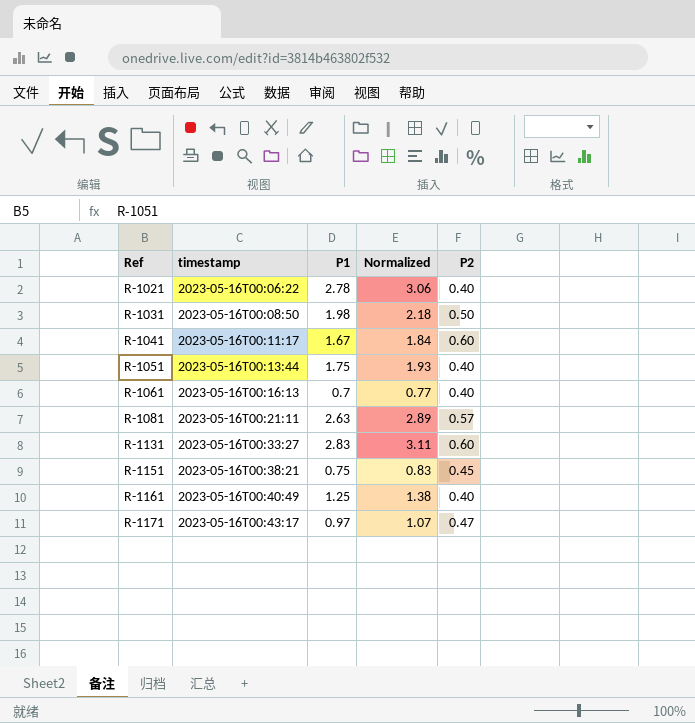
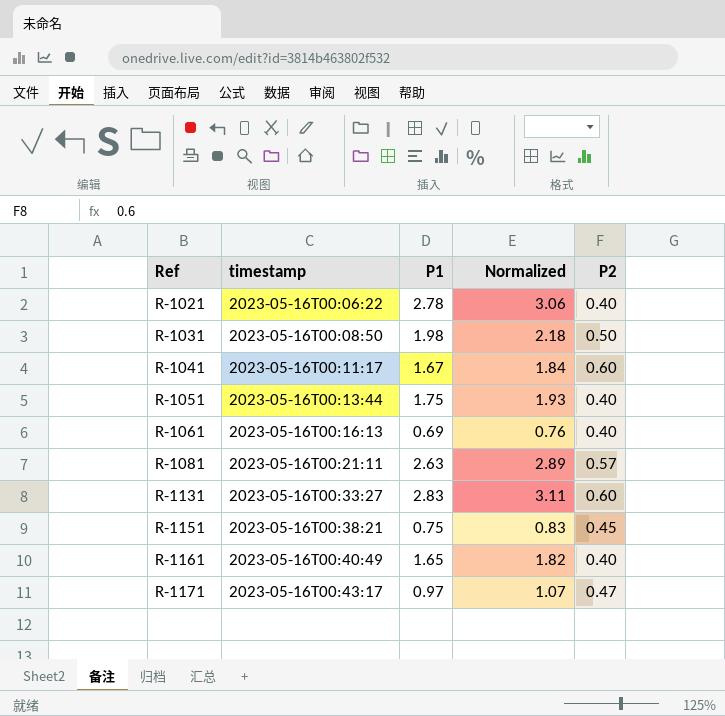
R-1061 | P1: 0.7 -> 0.69
R-1061 | Normalized: 0.77 -> 0.76
R-1161 | P1: 1.25 -> 1.65
R-1161 | Normalized: 1.38 -> 1.82

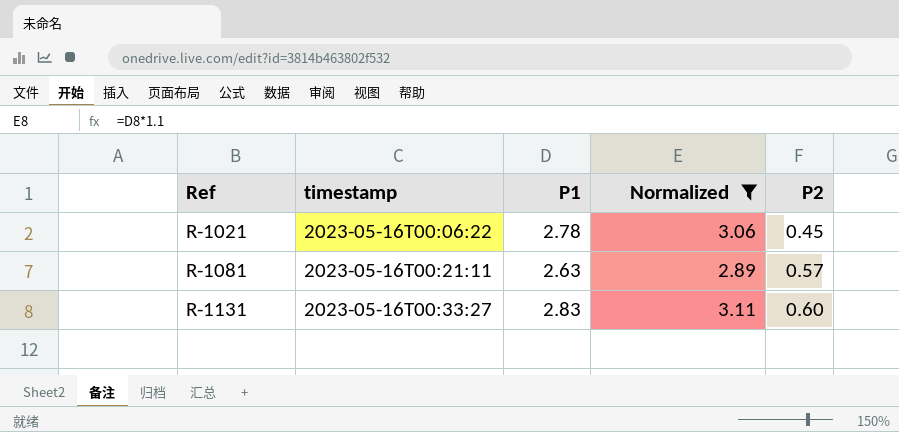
filter: none -> Normalized >= 2.89
R-1021 | P2: 0.40 -> 0.45

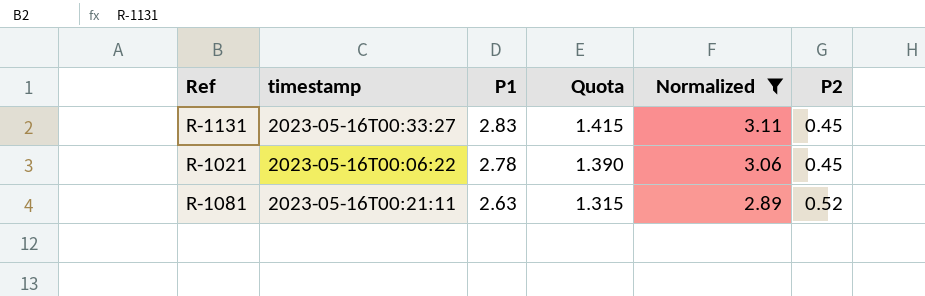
row order: Ref ascending -> P1 descending
column Quota | formula: none -> [P1] * 0.5
R-1131 | P2: 0.60 -> 0.45
R-1081 | P2: 0.57 -> 0.52

